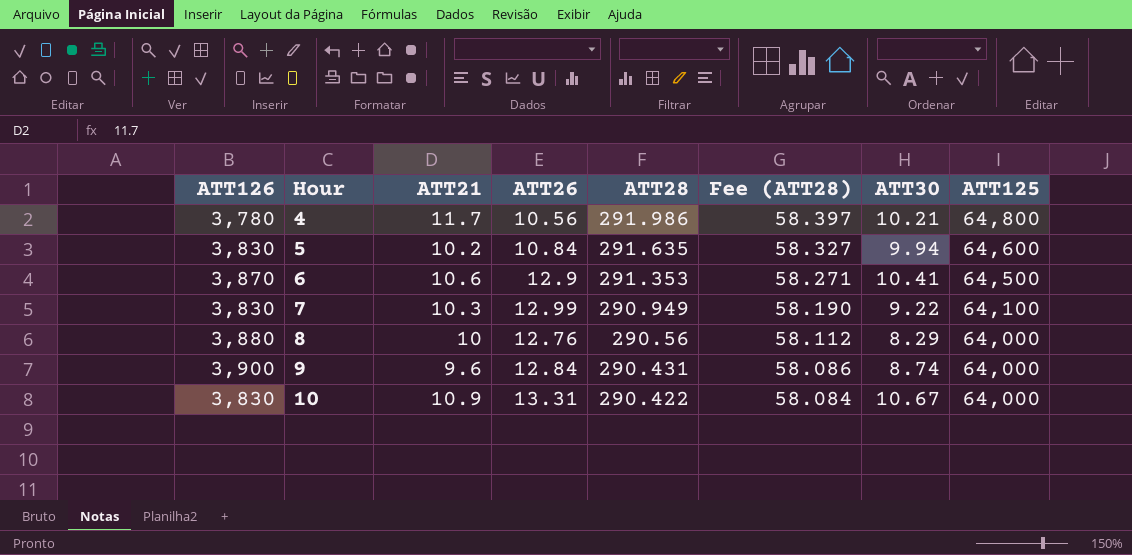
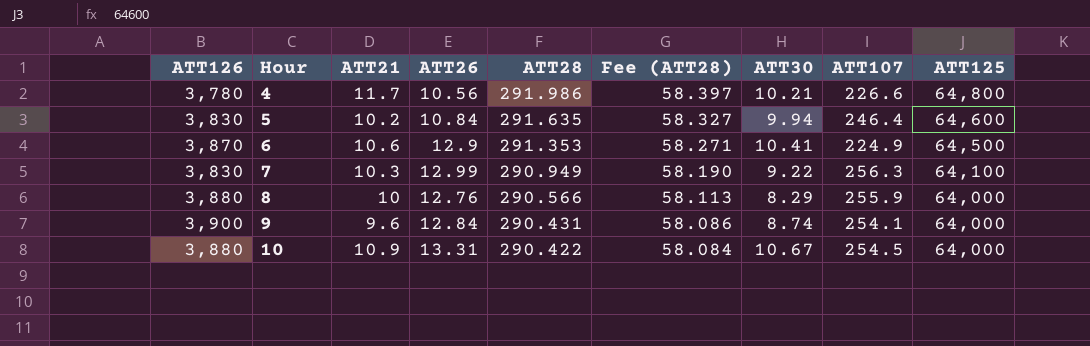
column ATT107 | position: none -> 8
8 | ATT28: 290.56 -> 290.566
8 | Fee (ATT28): 58.112 -> 58.113
10 | ATT126: 3,830 -> 3,880

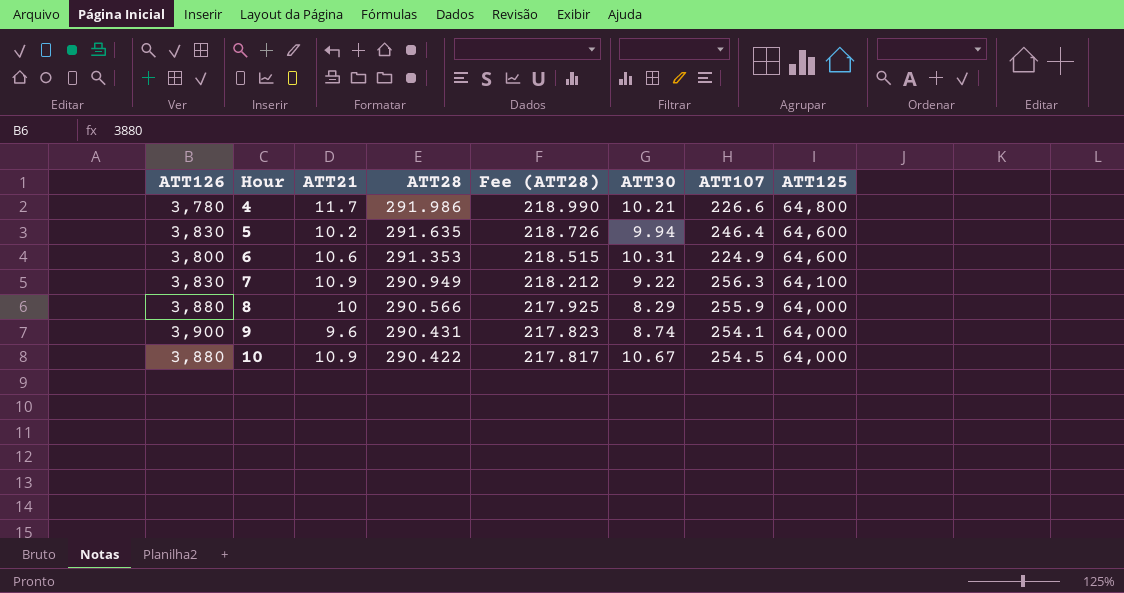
column ATT26 | position: 4 -> none
column Fee (ATT28) | formula: [ATT28] * 0.2 -> [ATT28] * 0.75
6 | ATT126: 3,870 -> 3,800
6 | ATT30: 10.41 -> 10.31
6 | ATT125: 64,500 -> 64,600
7 | ATT21: 10.3 -> 10.9

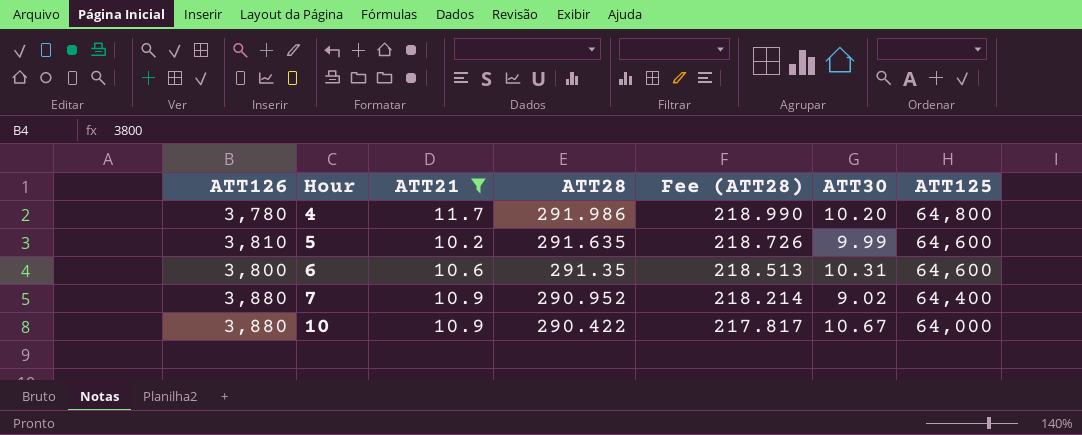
filter: none -> ATT21 >= 10.2
column ATT107 | position: 7 -> none
4 | ATT30: 10.21 -> 10.20
5 | ATT126: 3,830 -> 3,810
5 | ATT30: 9.94 -> 9.99
6 | ATT28: 291.353 -> 291.35
6 | Fee (ATT28): 218.515 -> 218.513
7 | ATT126: 3,830 -> 3,880
7 | ATT28: 290.949 -> 290.952
7 | Fee (ATT28): 218.212 -> 218.214
7 | ATT30: 9.22 -> 9.02
7 | ATT125: 64,100 -> 64,400

